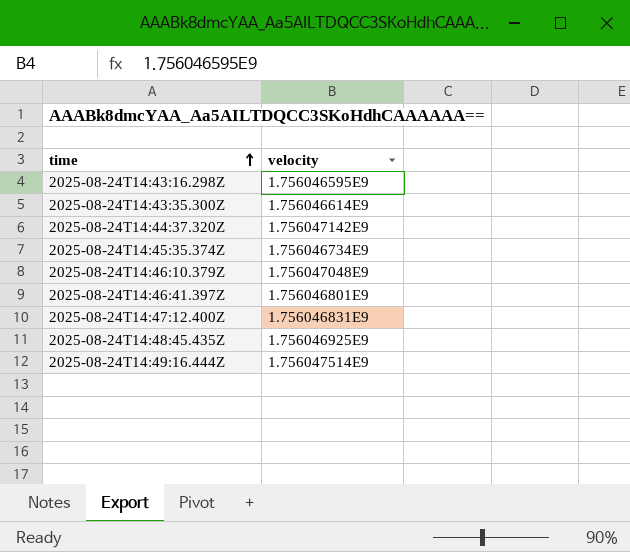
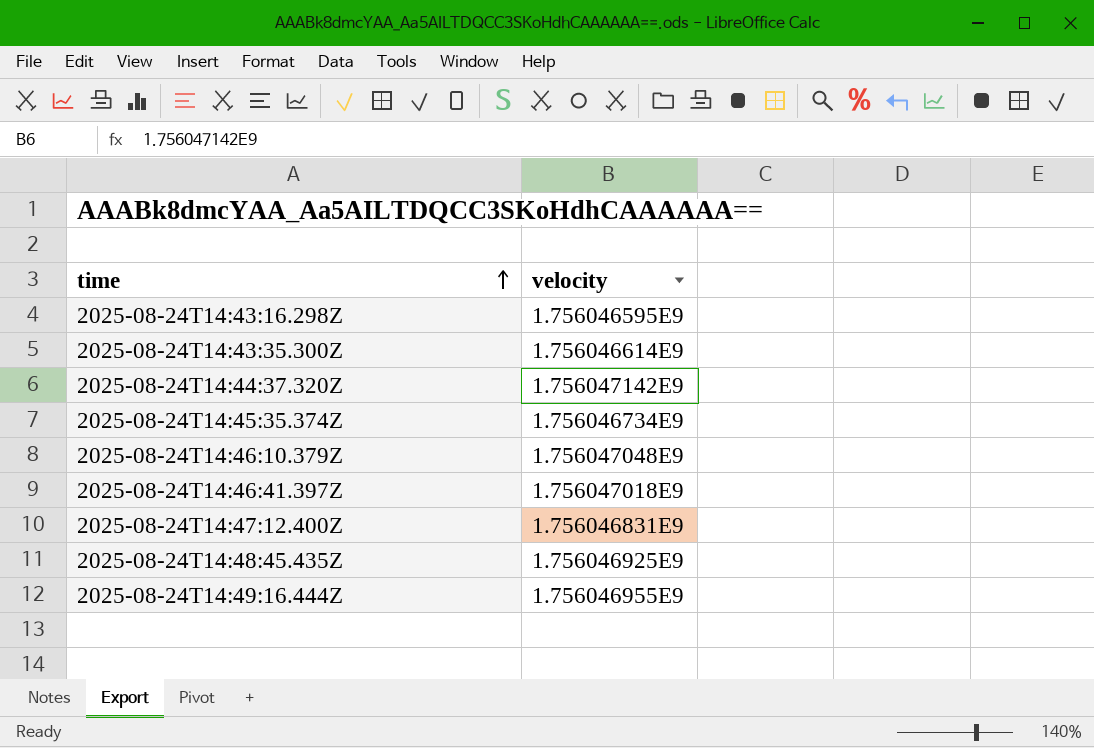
2025-08-24T14:46:41.397Z | velocity: 1.756046801E9 -> 1.756047018E9
2025-08-24T14:49:16.444Z | velocity: 1.756047514E9 -> 1.756046955E9

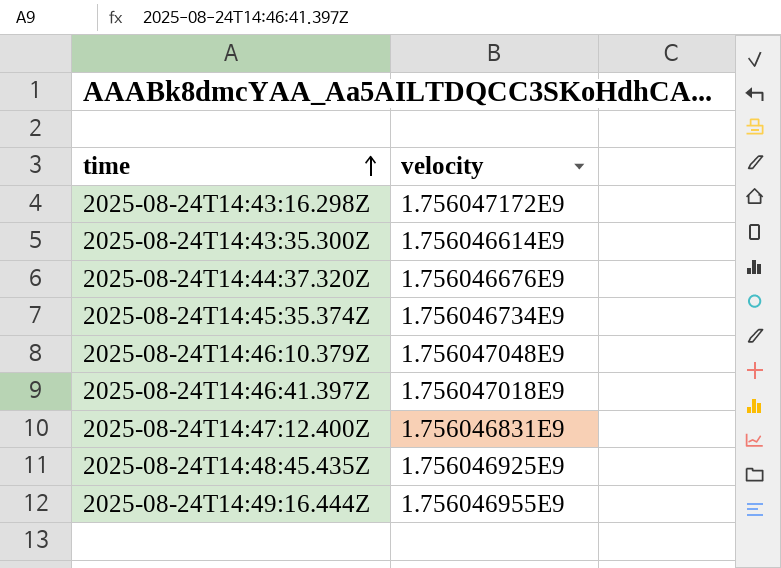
2025-08-24T14:43:16.298Z | velocity: 1.756046595E9 -> 1.756047172E9
2025-08-24T14:44:37.320Z | velocity: 1.756047142E9 -> 1.756046676E9

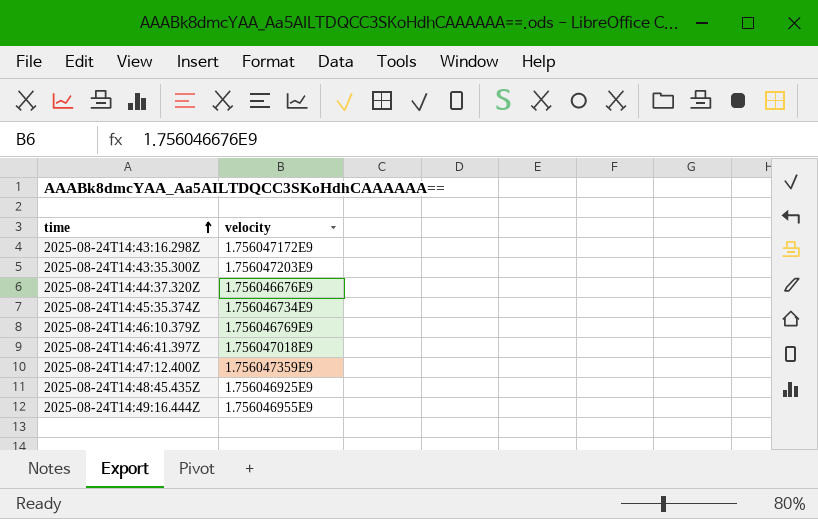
2025-08-24T14:43:35.300Z | velocity: 1.756046614E9 -> 1.756047203E9
2025-08-24T14:46:10.379Z | velocity: 1.756047048E9 -> 1.756046769E9
2025-08-24T14:47:12.400Z | velocity: 1.756046831E9 -> 1.756047359E9

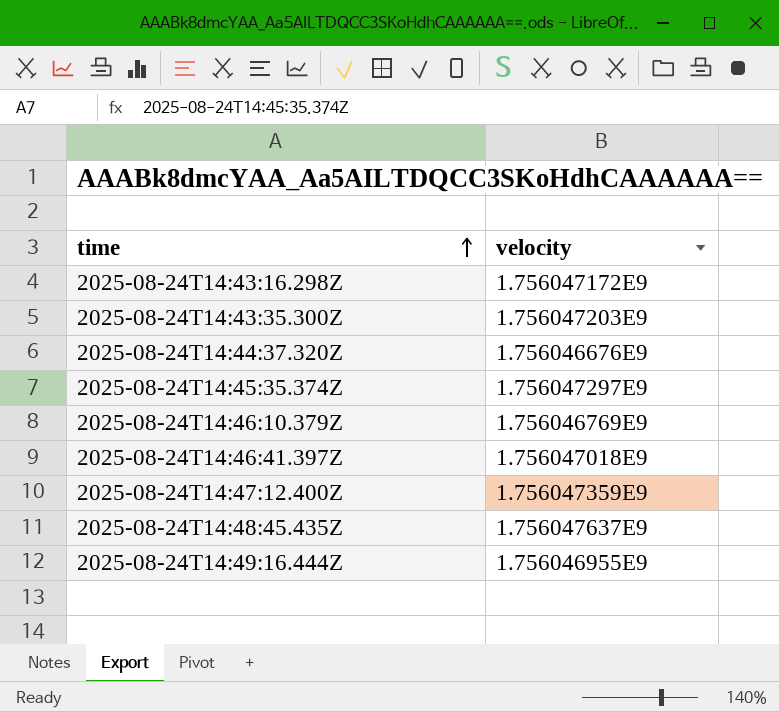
2025-08-24T14:45:35.374Z | velocity: 1.756046734E9 -> 1.756047297E9
2025-08-24T14:48:45.435Z | velocity: 1.756046925E9 -> 1.756047637E9

